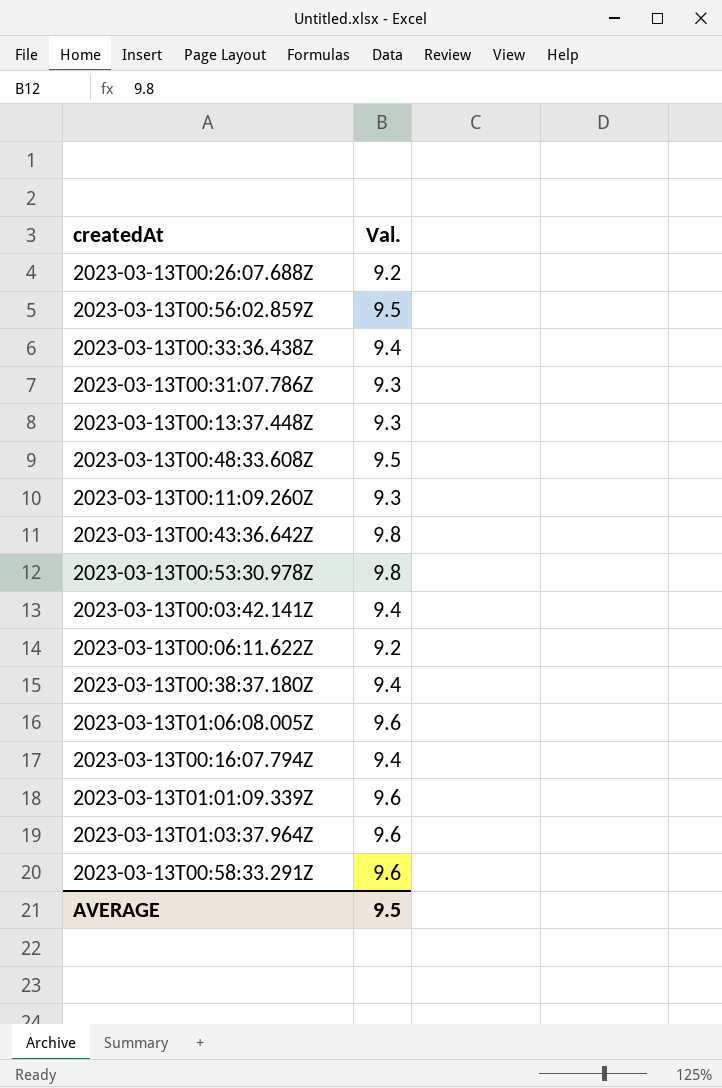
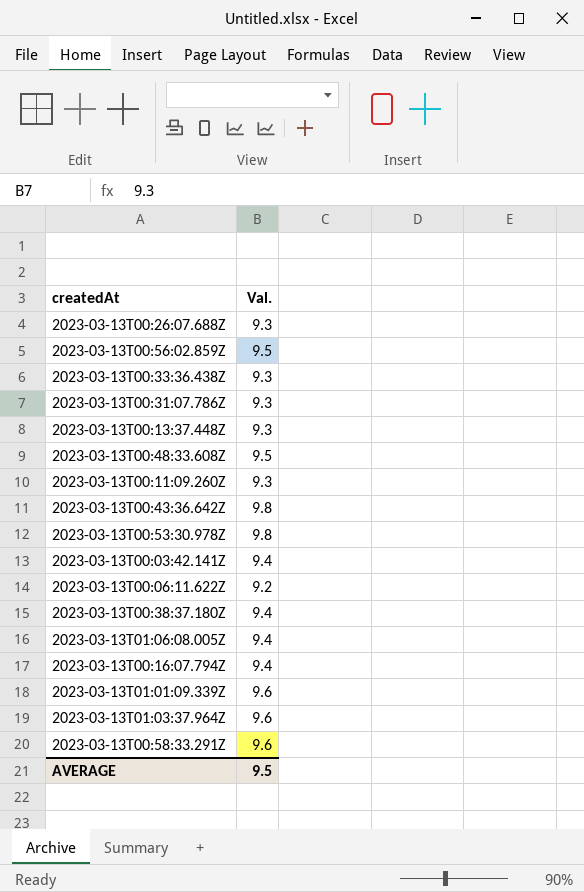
2023-03-13T00:26:07.688Z | Val.: 9.2 -> 9.3
2023-03-13T00:33:36.438Z | Val.: 9.4 -> 9.3
2023-03-13T01:06:08.005Z | Val.: 9.6 -> 9.4

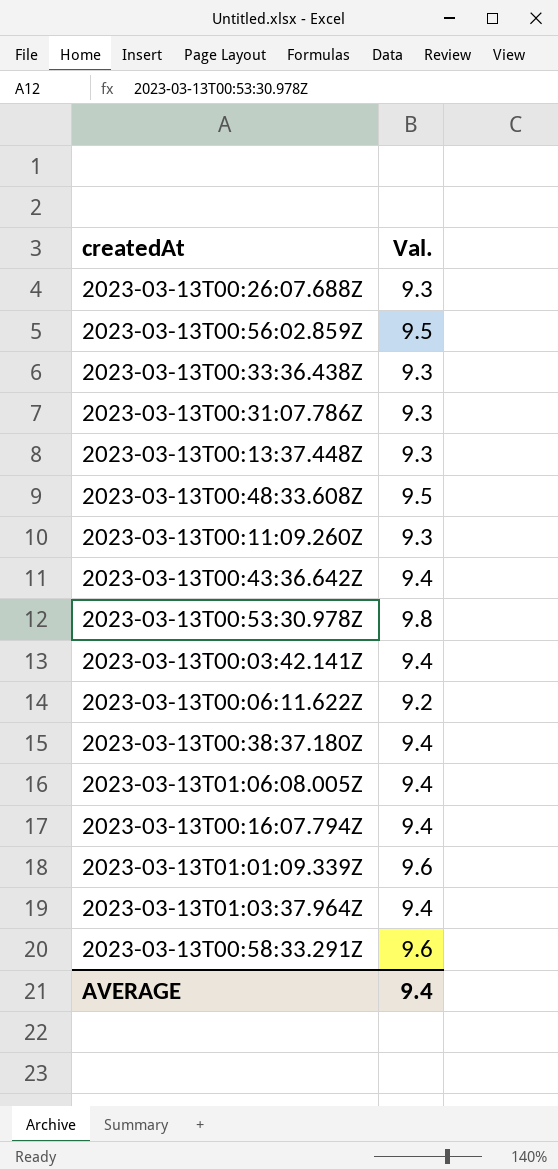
2023-03-13T00:43:36.642Z | Val.: 9.8 -> 9.4
2023-03-13T01:03:37.964Z | Val.: 9.6 -> 9.4
AVERAGE | Val.: 9.5 -> 9.4

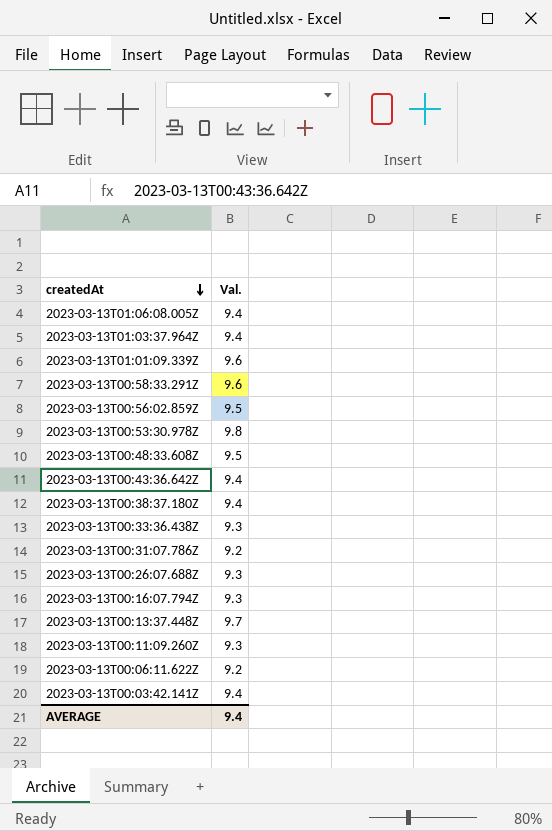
row order: none -> createdAt descending
2023-03-13T00:31:07.786Z | Val.: 9.3 -> 9.2
2023-03-13T00:16:07.794Z | Val.: 9.4 -> 9.3
2023-03-13T00:13:37.448Z | Val.: 9.3 -> 9.7

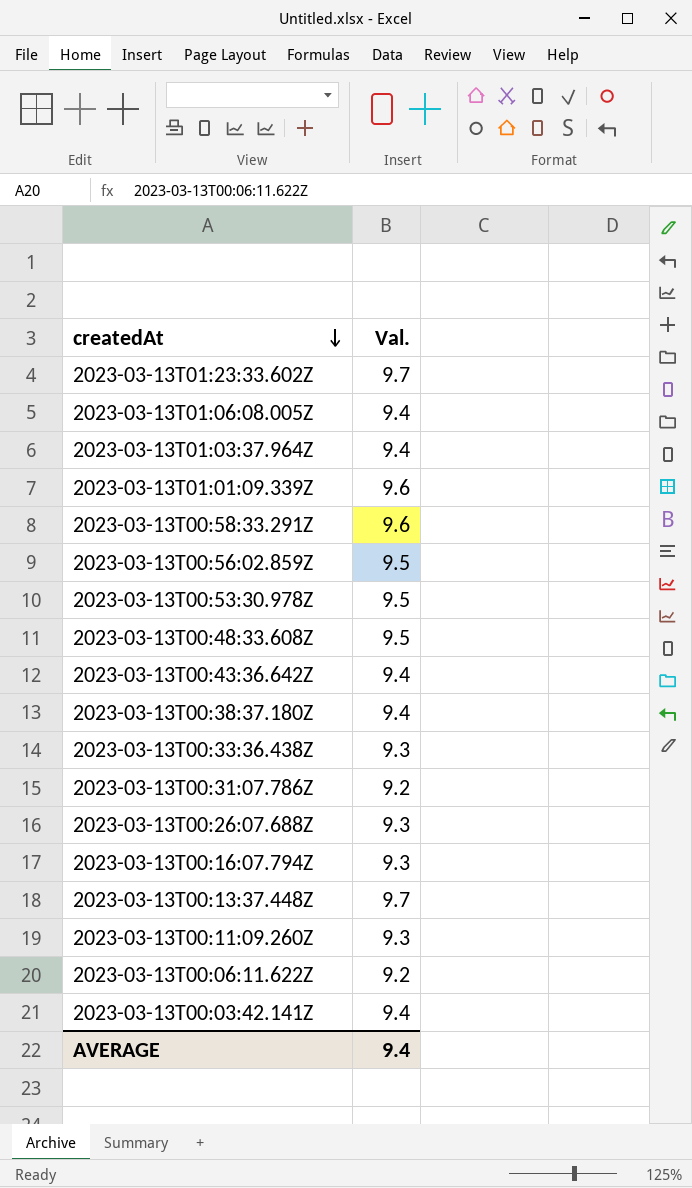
row 2023-03-13T01:23:33.602Z: none -> 9.7
2023-03-13T00:53:30.978Z | Val.: 9.8 -> 9.5

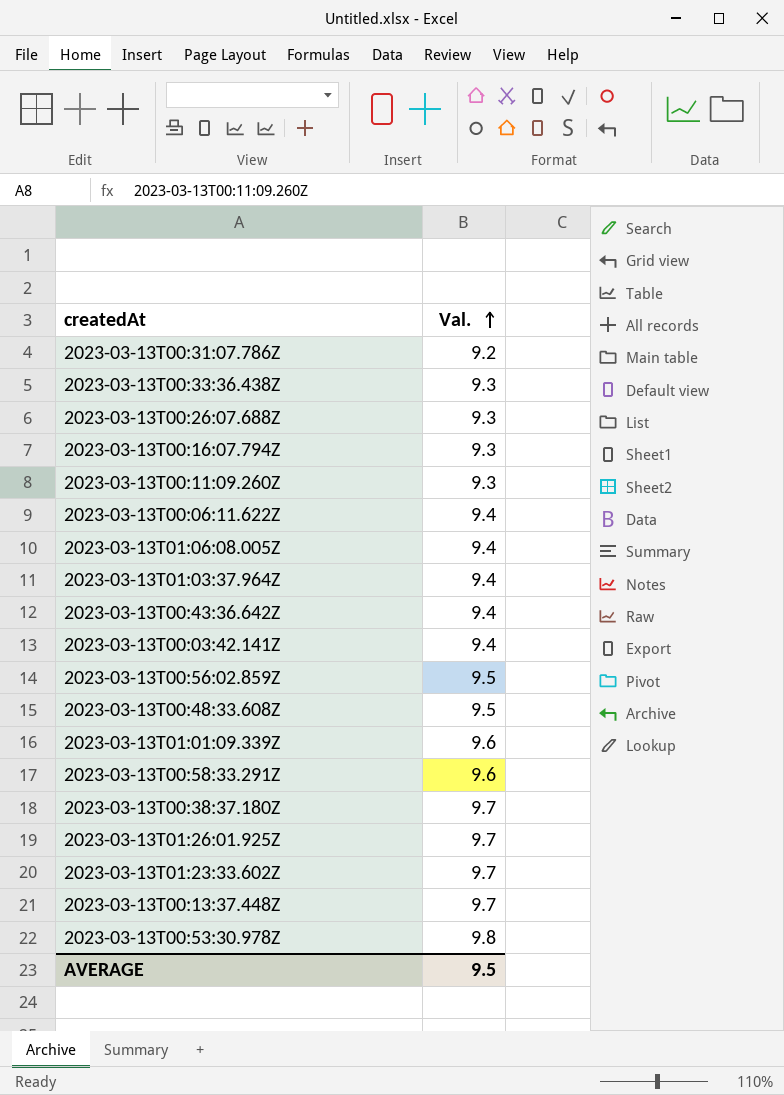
row order: createdAt descending -> Val. ascending
2023-03-13T00:06:11.622Z | Val.: 9.2 -> 9.4
2023-03-13T00:38:37.180Z | Val.: 9.4 -> 9.7
row 2023-03-13T01:26:01.925Z: none -> 9.7
2023-03-13T00:53:30.978Z | Val.: 9.5 -> 9.8
AVERAGE | Val.: 9.4 -> 9.5

